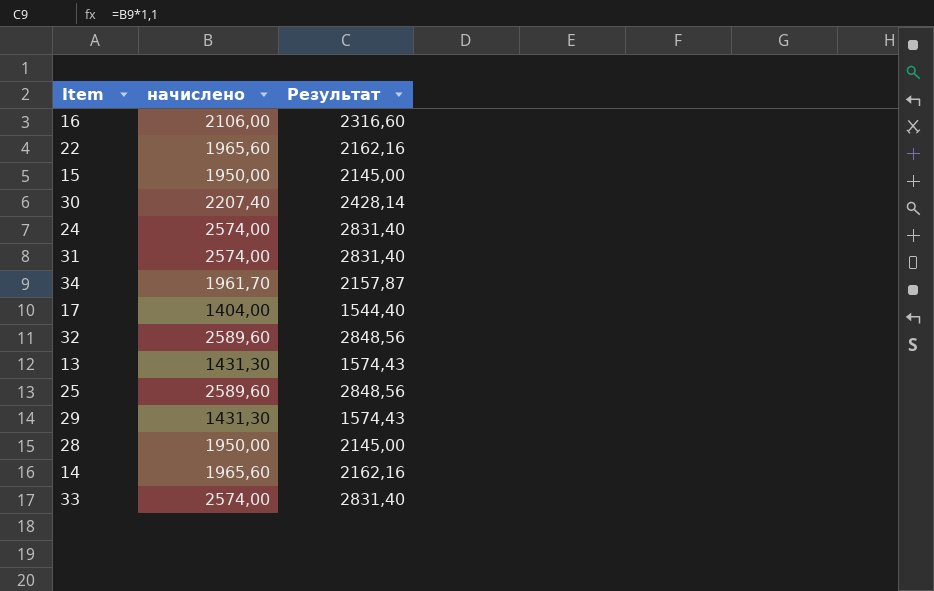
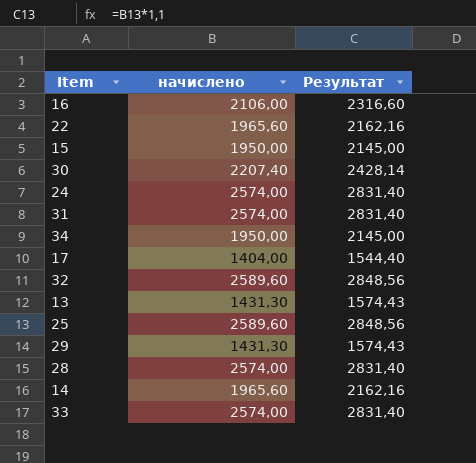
34 | начислено: 1961,70 -> 1950,00
34 | Результат: 2157,87 -> 2145,00
28 | начислено: 1950,00 -> 2574,00
28 | Результат: 2145,00 -> 2831,40

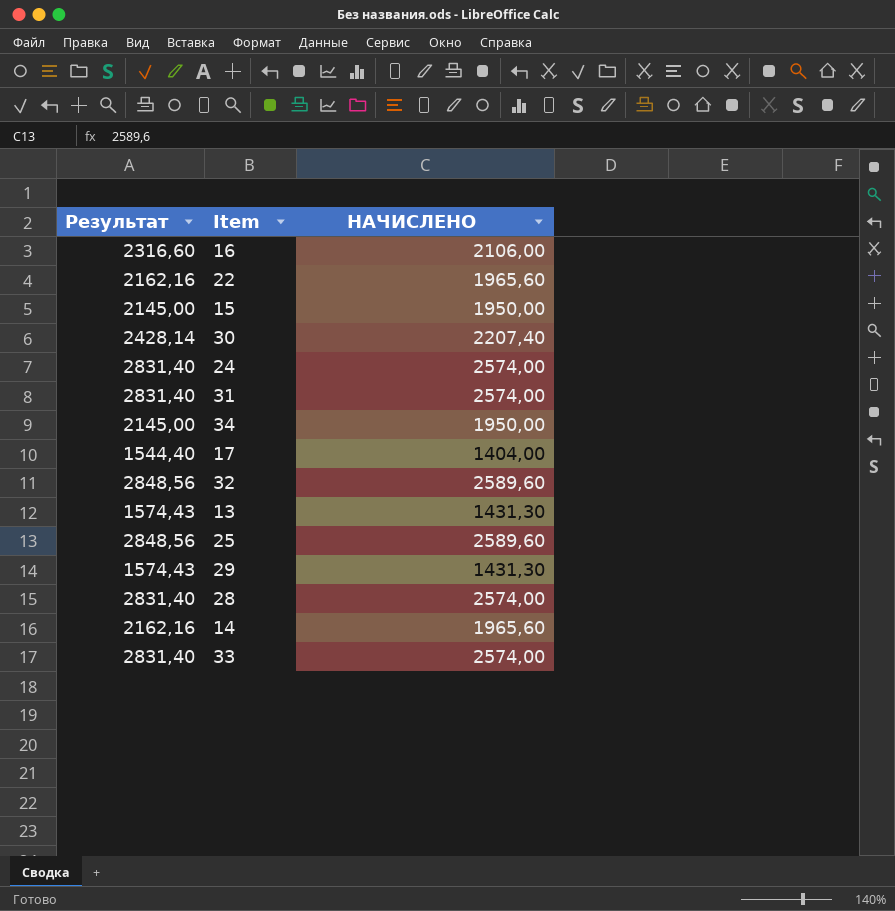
column Результат | position: 3 -> 1
column name: начислено -> НАЧИСЛЕНО

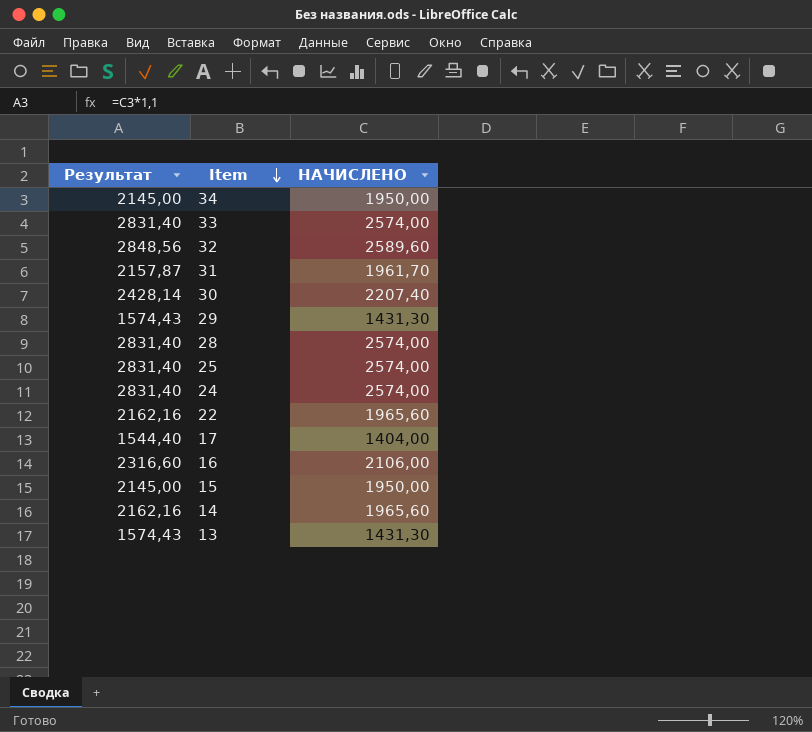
row order: none -> Item descending
31 | Результат: 2831,40 -> 2157,87
31 | НАЧИСЛЕНО: 2574,00 -> 1961,70
25 | Результат: 2848,56 -> 2831,40
25 | НАЧИСЛЕНО: 2589,60 -> 2574,00

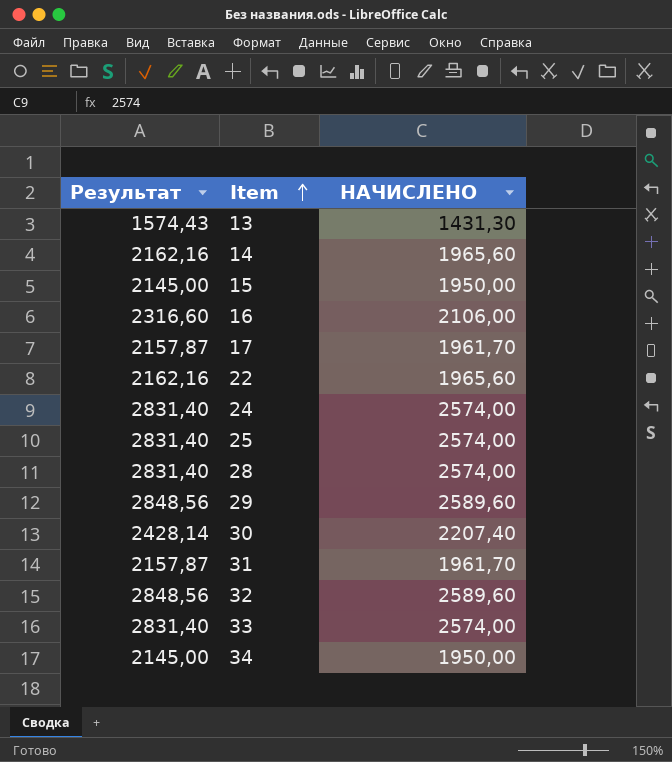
row order: Item descending -> Item ascending
17 | Результат: 1544,40 -> 2157,87
17 | НАЧИСЛЕНО: 1404,00 -> 1961,70
29 | Результат: 1574,43 -> 2848,56
29 | НАЧИСЛЕНО: 1431,30 -> 2589,60

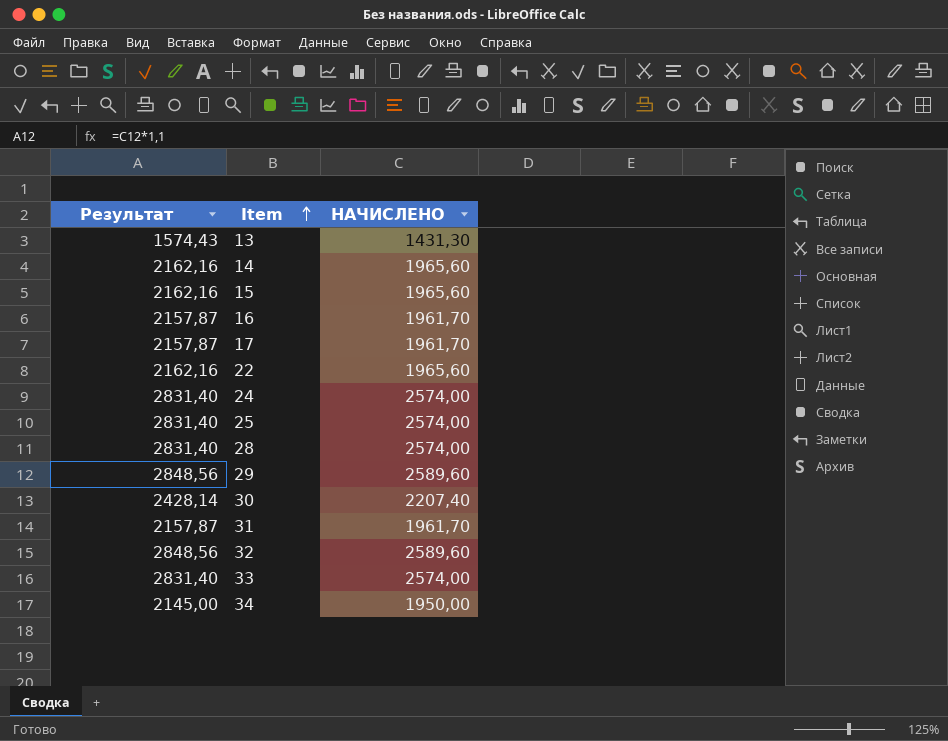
15 | Результат: 2145,00 -> 2162,16
15 | НАЧИСЛЕНО: 1950,00 -> 1965,60
16 | Результат: 2316,60 -> 2157,87
16 | НАЧИСЛЕНО: 2106,00 -> 1961,70

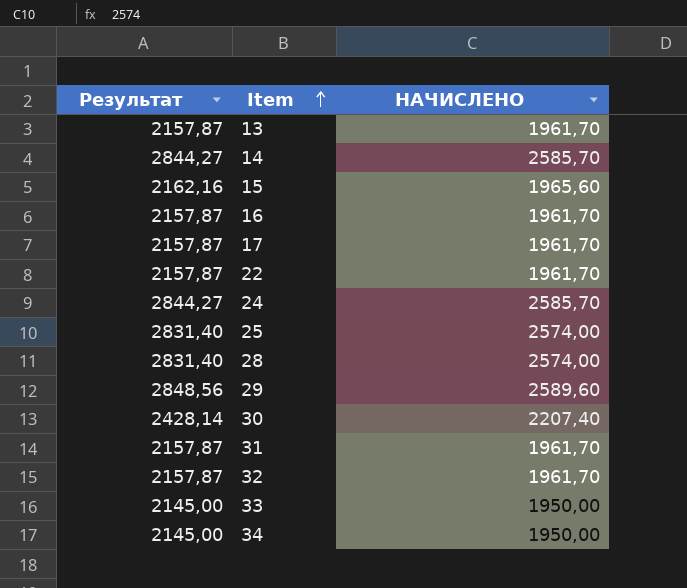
13 | Результат: 1574,43 -> 2157,87
13 | НАЧИСЛЕНО: 1431,30 -> 1961,70
14 | Результат: 2162,16 -> 2844,27
14 | НАЧИСЛЕНО: 1965,60 -> 2585,70
22 | Результат: 2162,16 -> 2157,87
22 | НАЧИСЛЕНО: 1965,60 -> 1961,70
24 | Результат: 2831,40 -> 2844,27
24 | НАЧИСЛЕНО: 2574,00 -> 2585,70
32 | Результат: 2848,56 -> 2157,87
32 | НАЧИСЛЕНО: 2589,60 -> 1961,70
33 | Результат: 2831,40 -> 2145,00
33 | НАЧИСЛЕНО: 2574,00 -> 1950,00

